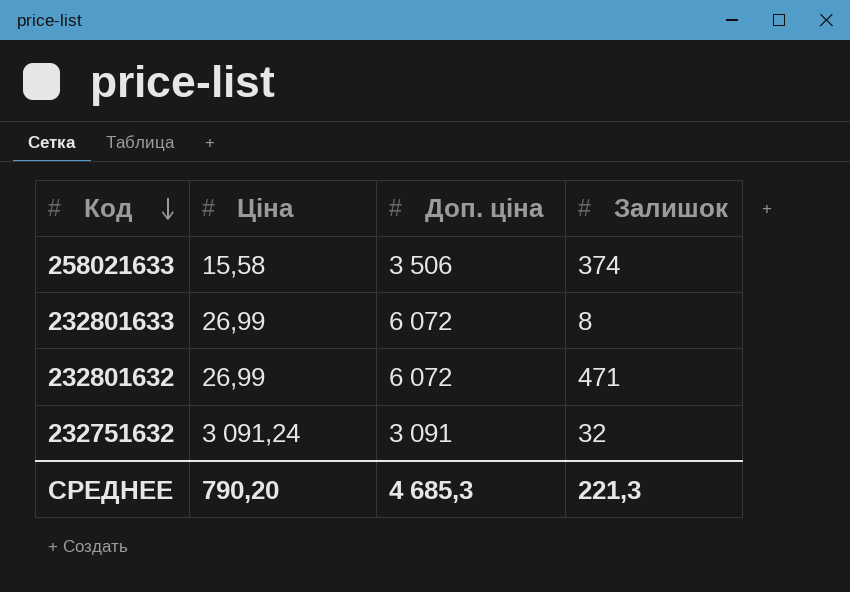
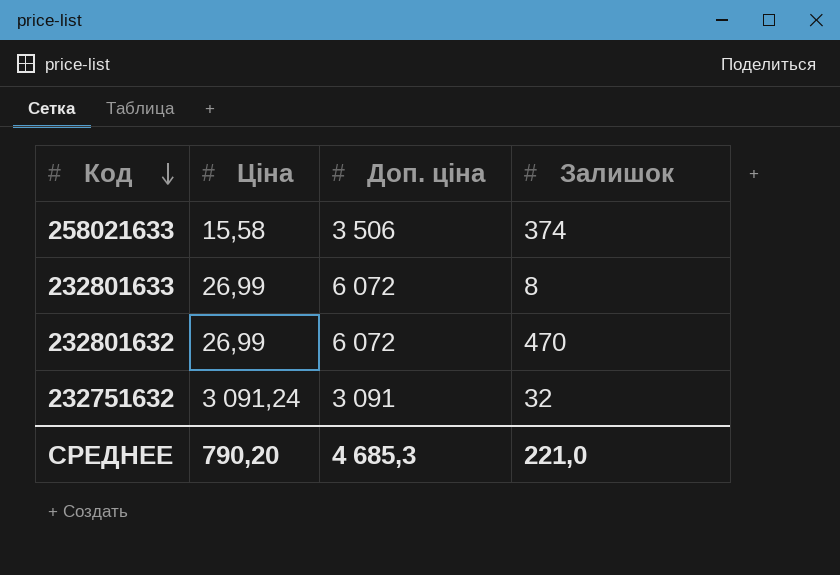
232801632 | Залишок: 471 -> 470
СРЕДНЕЕ | Залишок: 221,3 -> 221,0

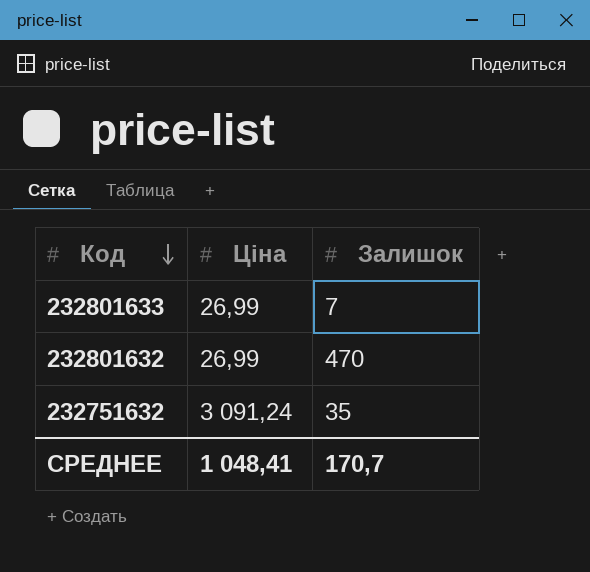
column Доп. ціна | position: 3 -> none
row 258021633: 15,58 | 3 506 | 374 -> none
232801633 | Залишок: 8 -> 7
232751632 | Залишок: 32 -> 35
СРЕДНЕЕ | Ціна: 790,20 -> 1 048,41
СРЕДНЕЕ | Залишок: 221,0 -> 170,7

